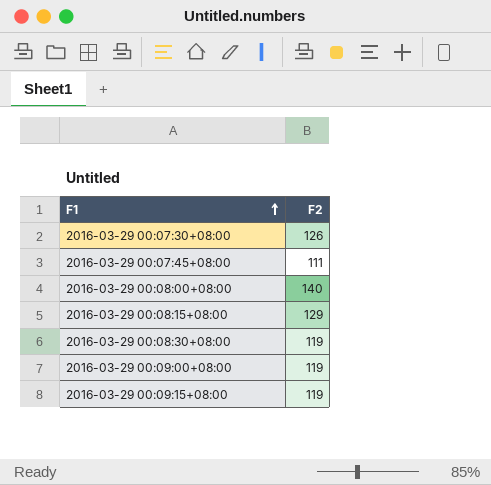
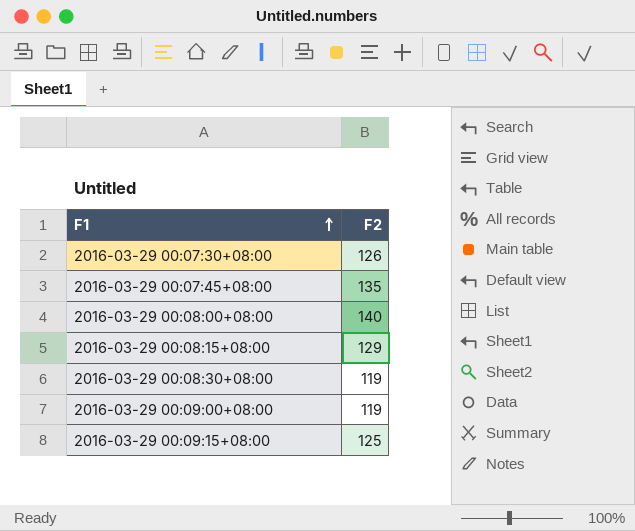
2016-03-29 00:07:45+08:00 | F2: 111 -> 135
2016-03-29 00:09:15+08:00 | F2: 119 -> 125

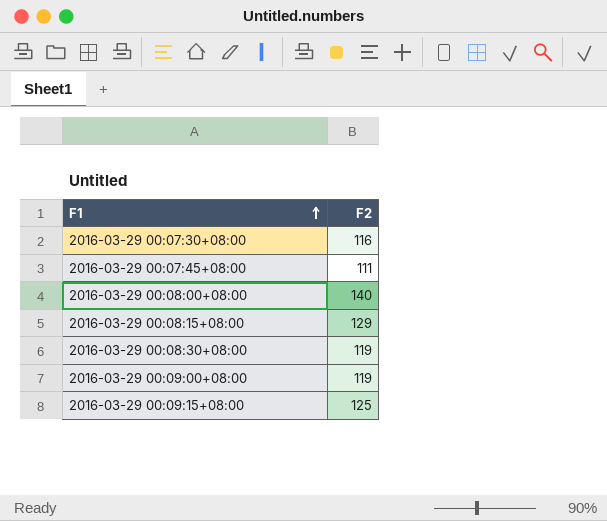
2016-03-29 00:07:30+08:00 | F2: 126 -> 116
2016-03-29 00:07:45+08:00 | F2: 135 -> 111

